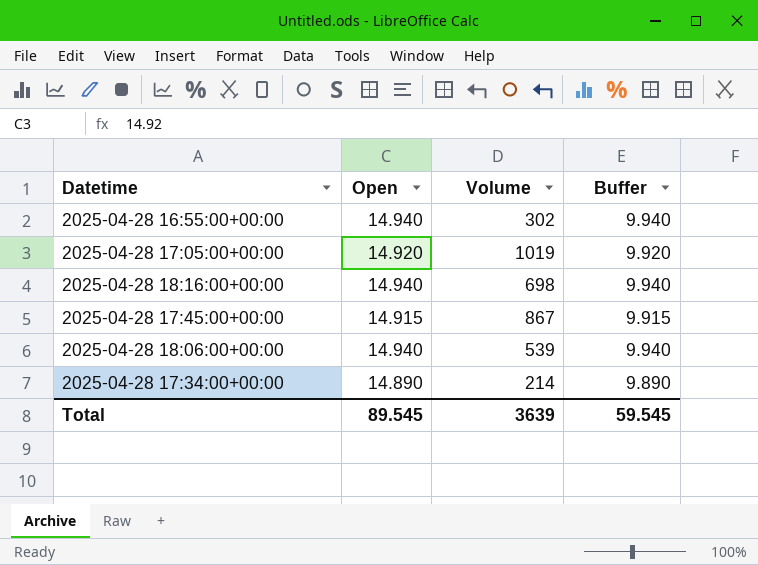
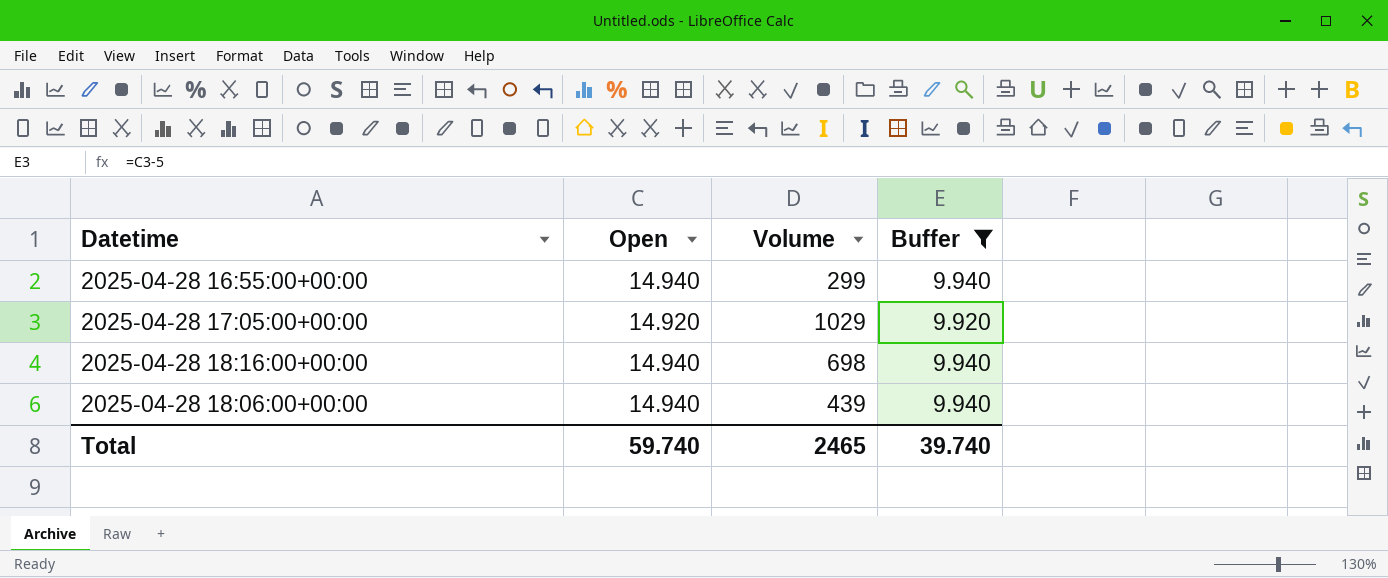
filter: none -> Buffer >= 9.920
2025-04-28 16:55:00+00:00 | Volume: 302 -> 299
2025-04-28 17:05:00+00:00 | Volume: 1019 -> 1029
2025-04-28 18:06:00+00:00 | Volume: 539 -> 439
Total | Open: 89.545 -> 59.740
Total | Volume: 3639 -> 2465
Total | Buffer: 59.545 -> 39.740

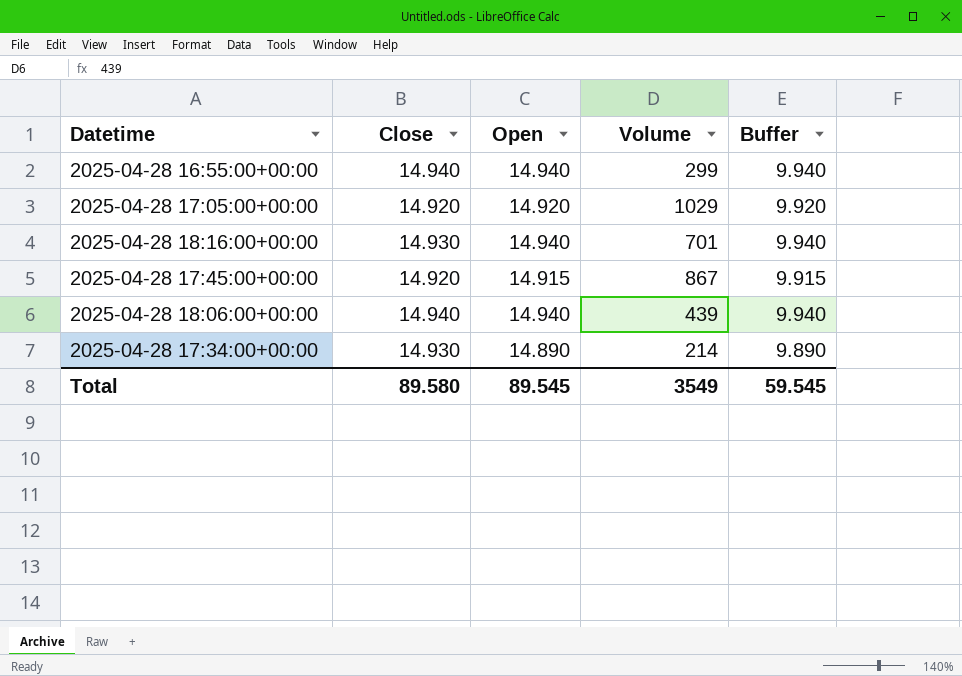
filter: Buffer >= 9.920 -> none
column Close | position: none -> 2
2025-04-28 18:16:00+00:00 | Volume: 698 -> 701
Total | Open: 59.740 -> 89.545
Total | Volume: 2465 -> 3549
Total | Buffer: 39.740 -> 59.545

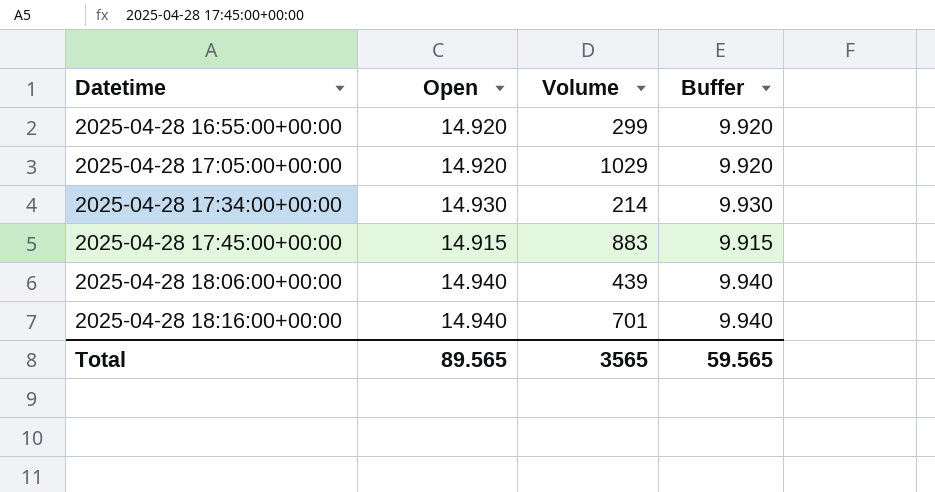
row order: none -> Datetime ascending
column Close | position: 2 -> none
2025-04-28 16:55:00+00:00 | Open: 14.940 -> 14.920
2025-04-28 16:55:00+00:00 | Buffer: 9.940 -> 9.920
2025-04-28 17:34:00+00:00 | Open: 14.890 -> 14.930
2025-04-28 17:34:00+00:00 | Buffer: 9.890 -> 9.930
2025-04-28 17:45:00+00:00 | Volume: 867 -> 883
Total | Open: 89.545 -> 89.565
Total | Volume: 3549 -> 3565
Total | Buffer: 59.545 -> 59.565

